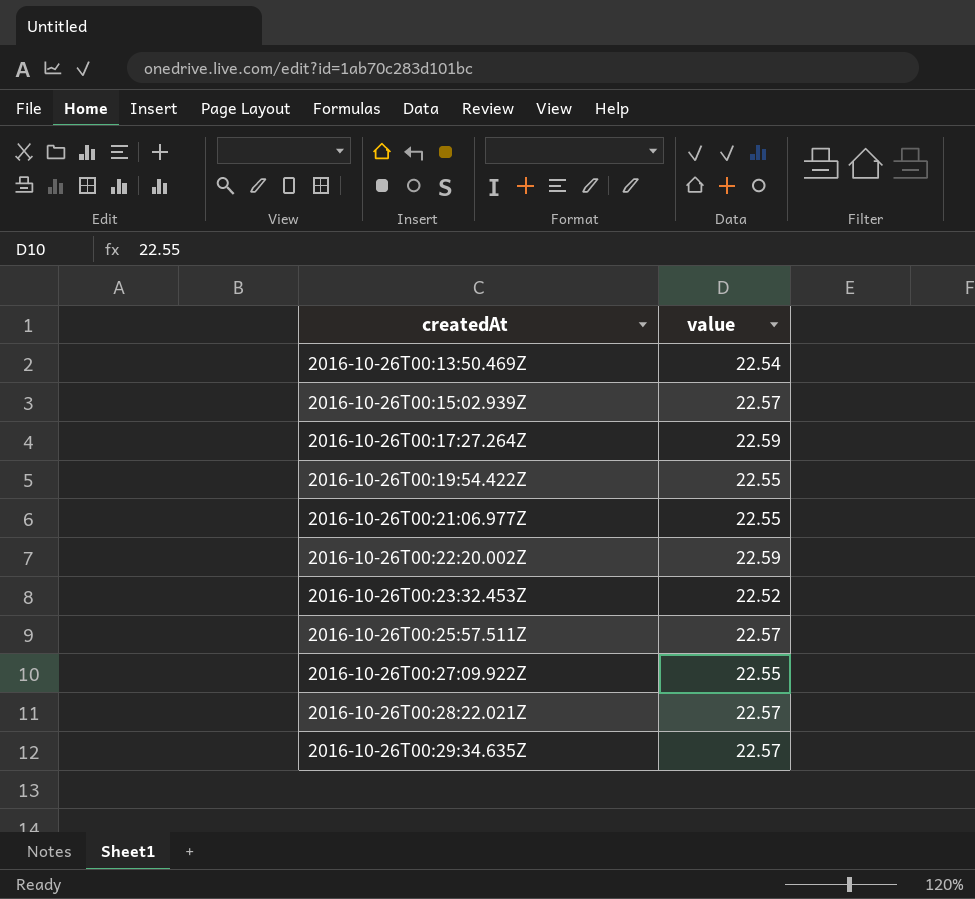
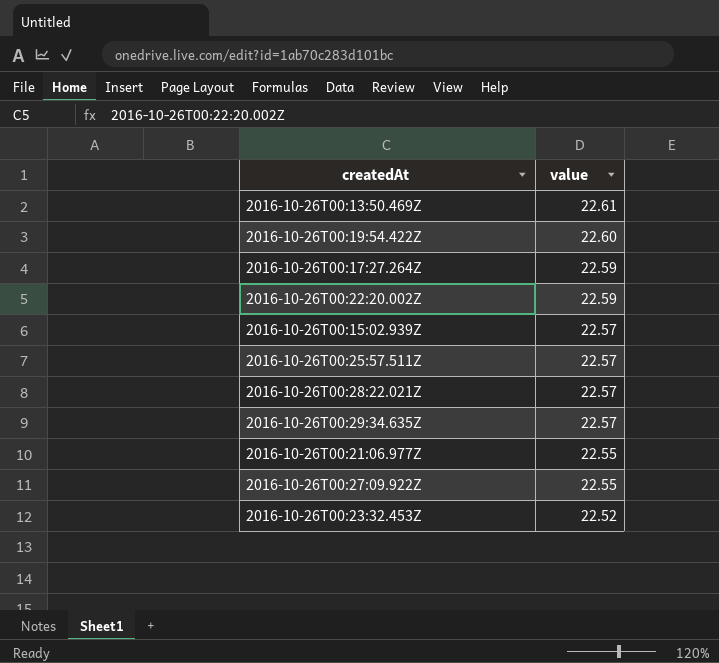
row order: createdAt ascending -> value descending
2016-10-26T00:13:50.469Z | value: 22.54 -> 22.61
2016-10-26T00:19:54.422Z | value: 22.55 -> 22.60

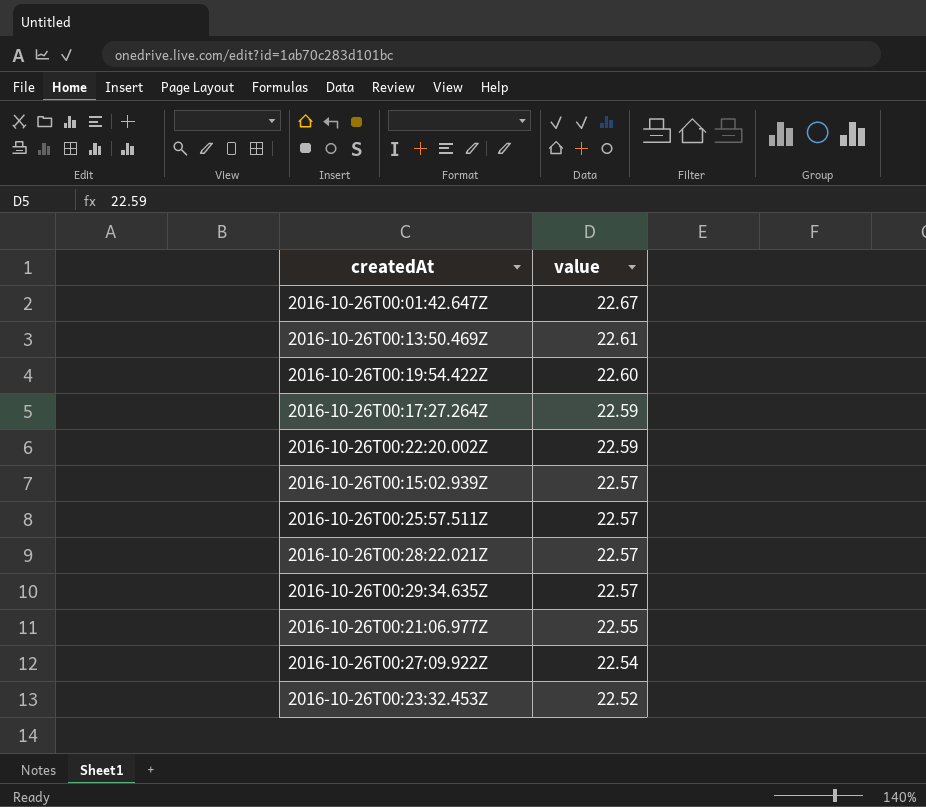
row 2016-10-26T00:01:42.647Z: none -> 22.67
2016-10-26T00:27:09.922Z | value: 22.55 -> 22.54

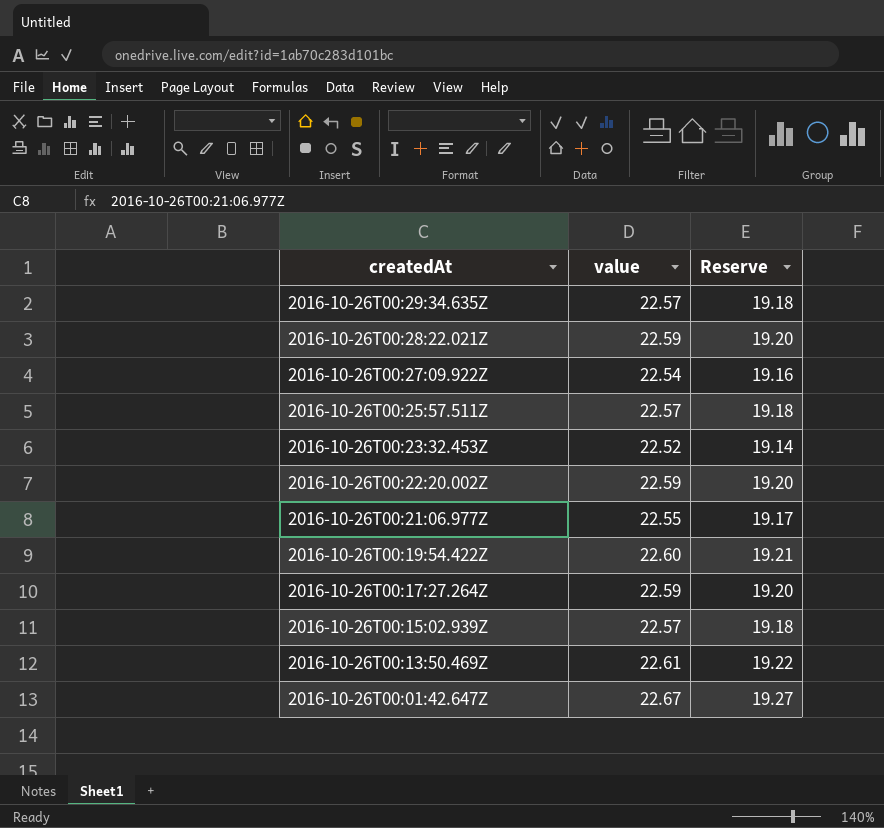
row order: value descending -> createdAt descending
column Reserve | formula: none -> [value] * 0.85
2016-10-26T00:28:22.021Z | value: 22.57 -> 22.59

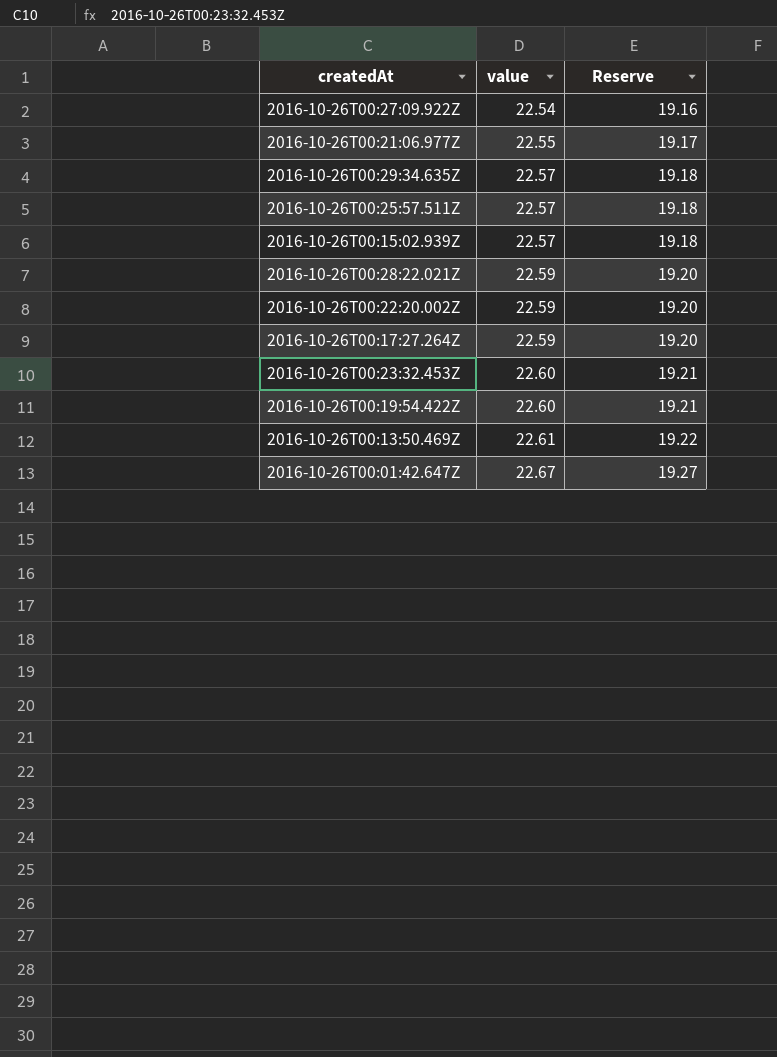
row order: createdAt descending -> value ascending
2016-10-26T00:23:32.453Z | value: 22.52 -> 22.60
2016-10-26T00:23:32.453Z | Reserve: 19.14 -> 19.21

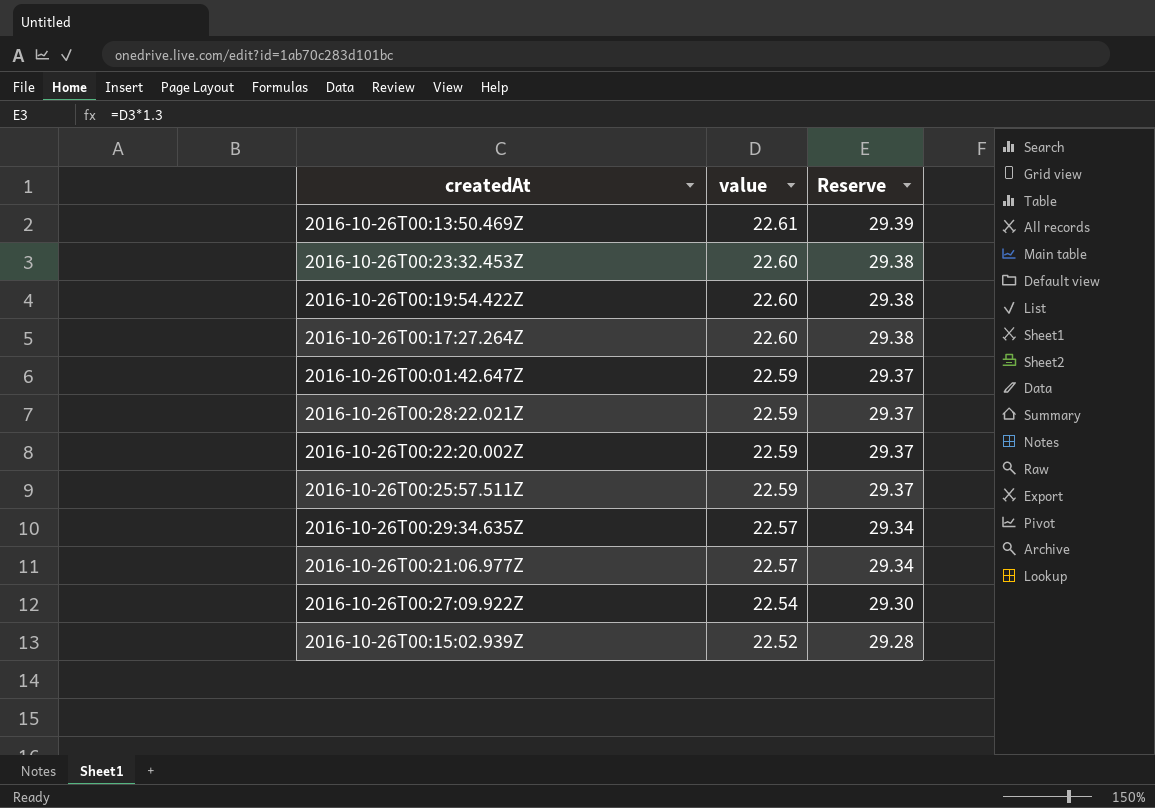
row order: value ascending -> value descending
column Reserve | formula: [value] * 0.85 -> [value] * 1.3
2016-10-26T00:17:27.264Z | value: 22.59 -> 22.60
2016-10-26T00:01:42.647Z | value: 22.67 -> 22.59
2016-10-26T00:25:57.511Z | value: 22.57 -> 22.59
2016-10-26T00:21:06.977Z | value: 22.55 -> 22.57
2016-10-26T00:15:02.939Z | value: 22.57 -> 22.52

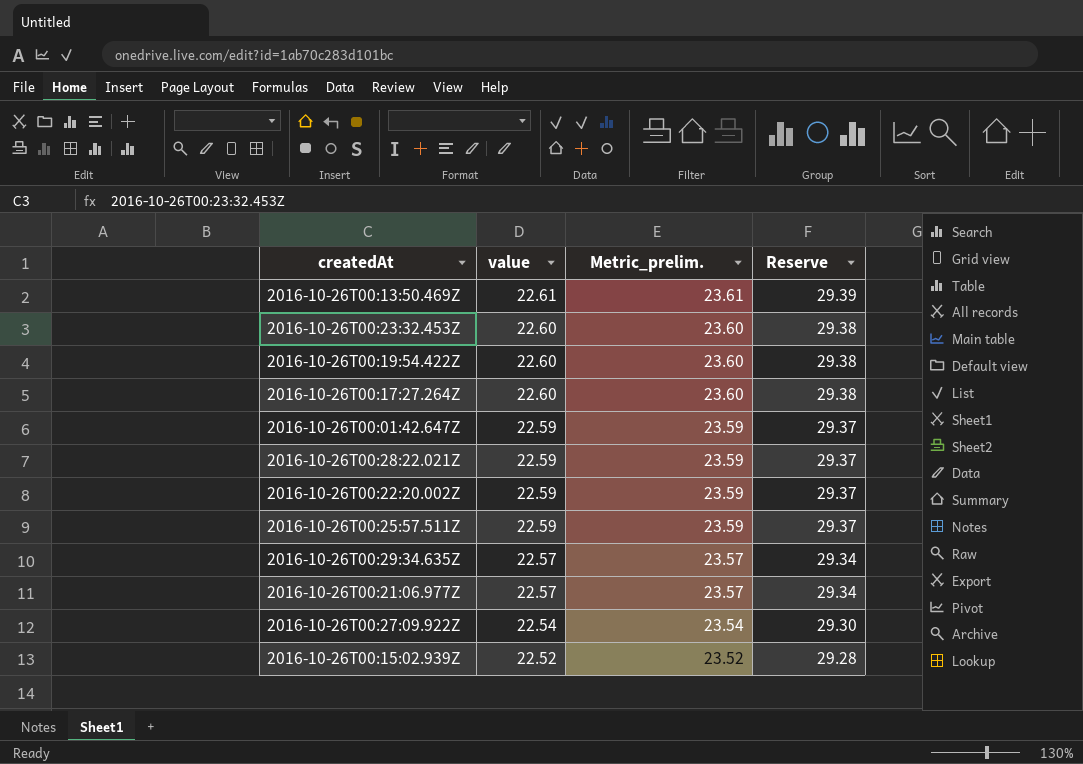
column Metric_prelim. | formula: none -> [value] + 1

